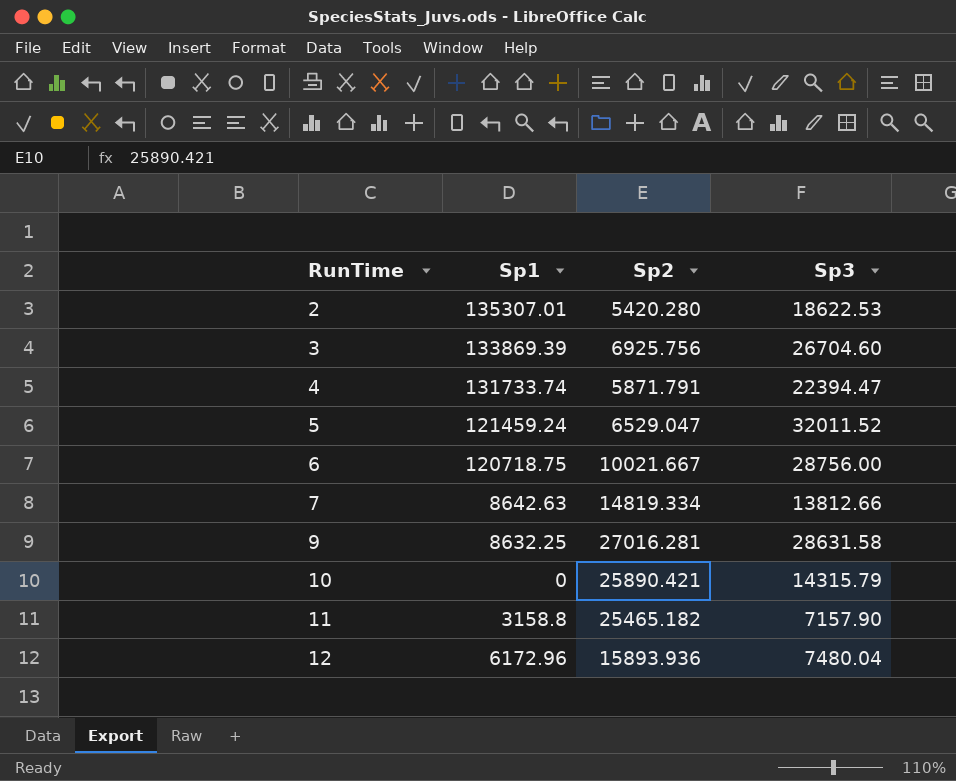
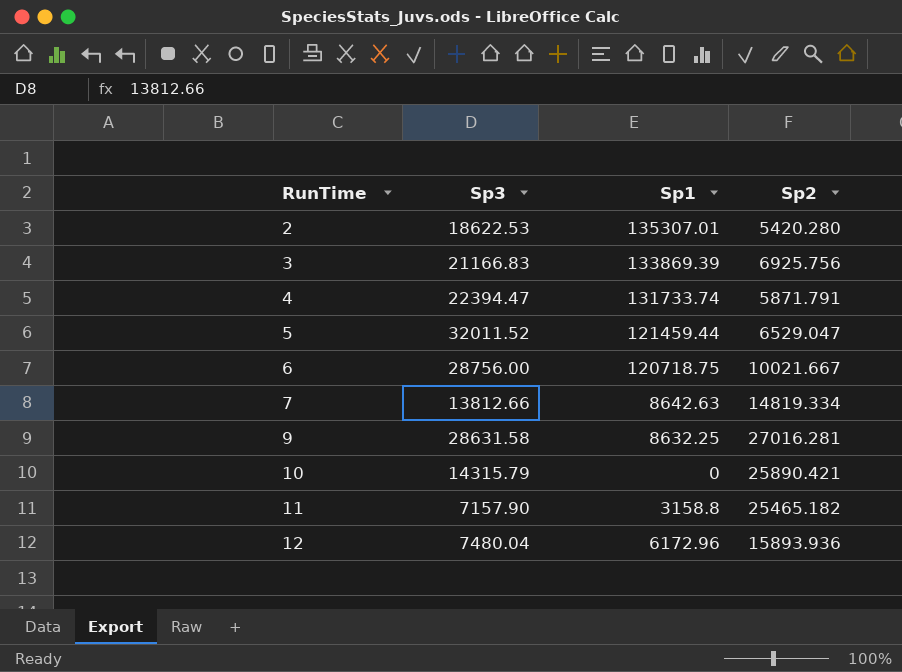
column Sp3 | position: 4 -> 2
3 | Sp3: 26704.60 -> 21166.83
5 | Sp1: 121459.24 -> 121459.44

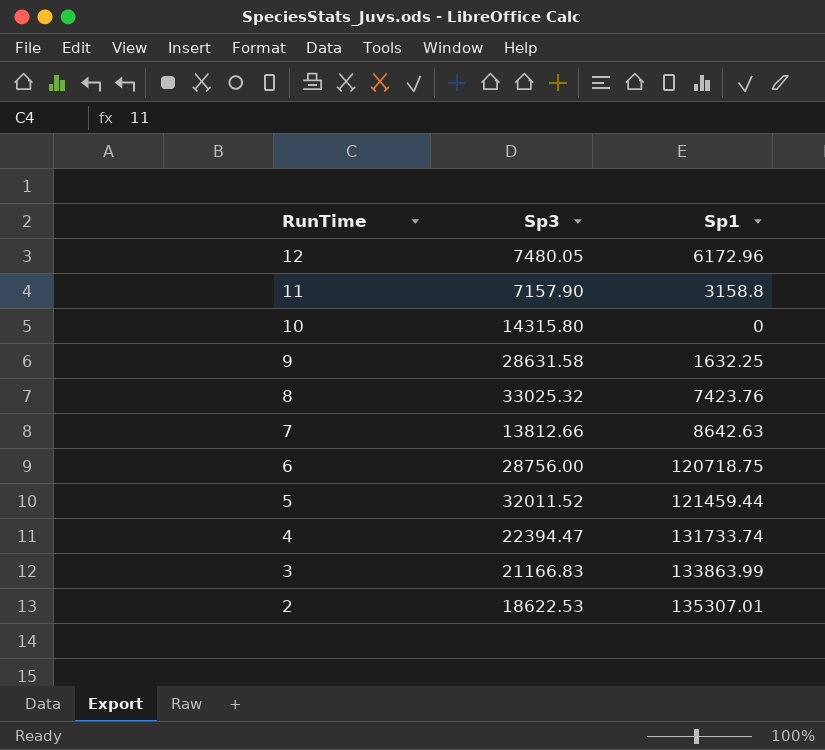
row order: RunTime ascending -> RunTime descending
column Sp2 | position: 4 -> none
12 | Sp3: 7480.04 -> 7480.05
10 | Sp3: 14315.79 -> 14315.80
9 | Sp1: 8632.25 -> 1632.25
row 8: none -> 33025.32 | 7423.76
3 | Sp1: 133869.39 -> 133863.99

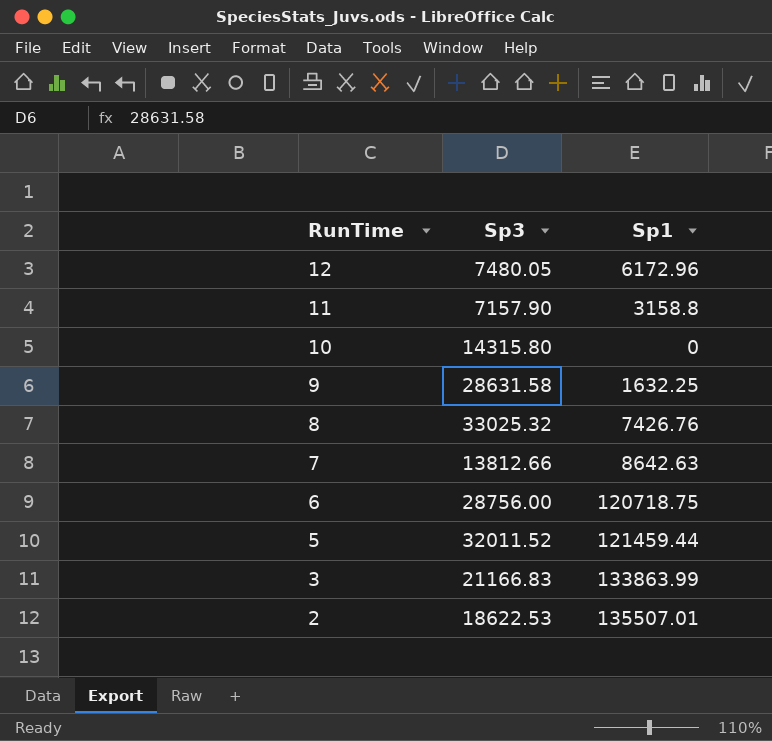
row 4: 22394.47 | 131733.74 -> none
8 | Sp1: 7423.76 -> 7426.76
2 | Sp1: 135307.01 -> 135507.01

